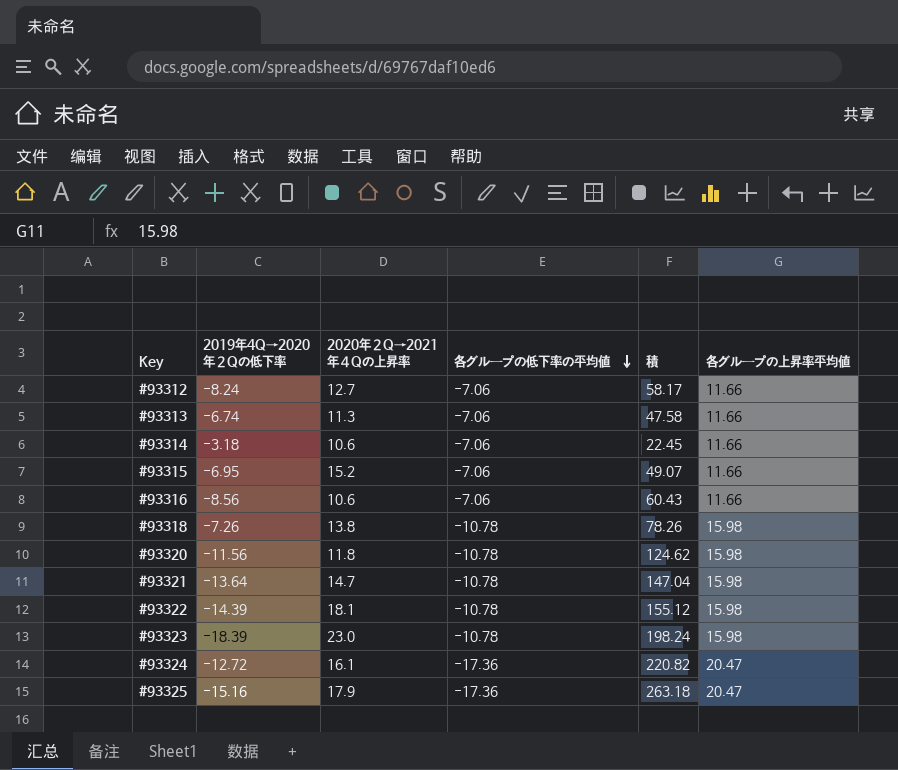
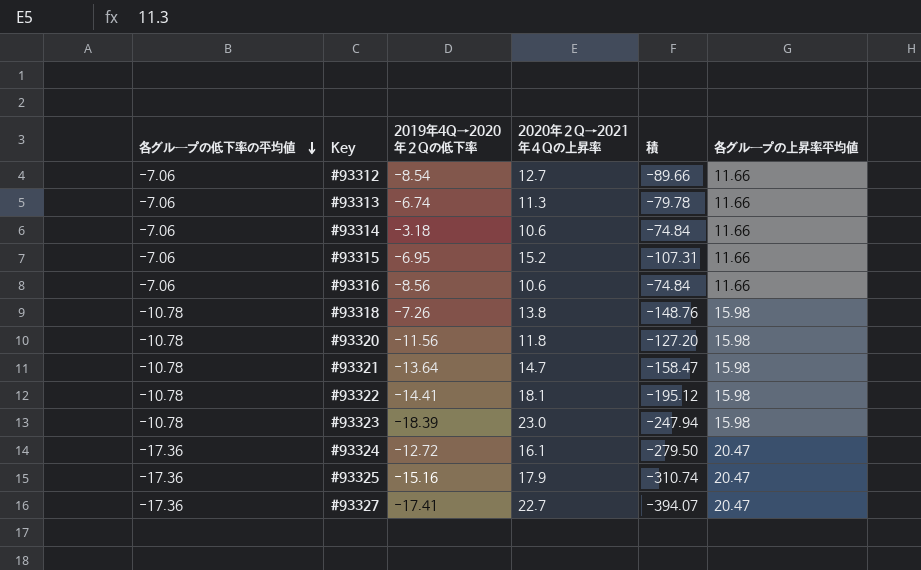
column 各グループの低下率の平均値 | position: 4 -> 1
column 積 | formula: [2019年4Q→2020年２Qの低下率] * [各グループの低下率の平均値] -> [各グループの低下率の平均値] * [2020年２Q→2021年４Qの上昇率]
#93312 | 2019年4Q→2020年２Qの低下率: -8.24 -> -8.54
#93322 | 2019年4Q→2020年２Qの低下率: -14.39 -> -14.41
row #93327: none -> -17.36 | -17.41 | 22.7 | -394.07 | 20.47

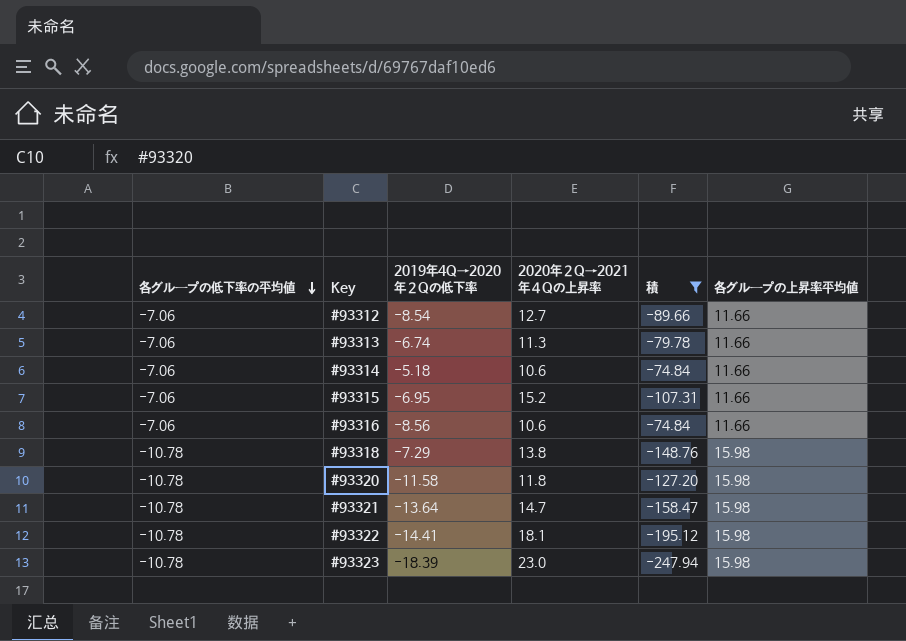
filter: none -> 積 >= -247.94
#93314 | 2019年4Q→2020年２Qの低下率: -3.18 -> -5.18
#93318 | 2019年4Q→2020年２Qの低下率: -7.26 -> -7.29
#93320 | 2019年4Q→2020年２Qの低下率: -11.56 -> -11.58

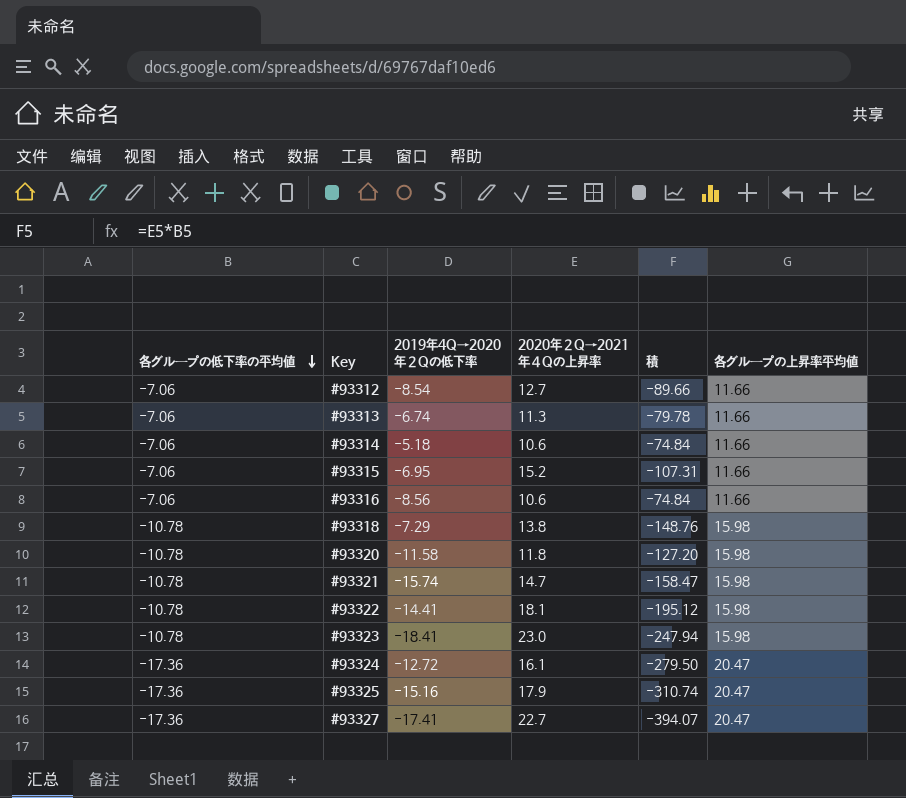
filter: 積 >= -247.94 -> none
#93321 | 2019年4Q→2020年２Qの低下率: -13.64 -> -15.74
#93323 | 2019年4Q→2020年２Qの低下率: -18.39 -> -18.41

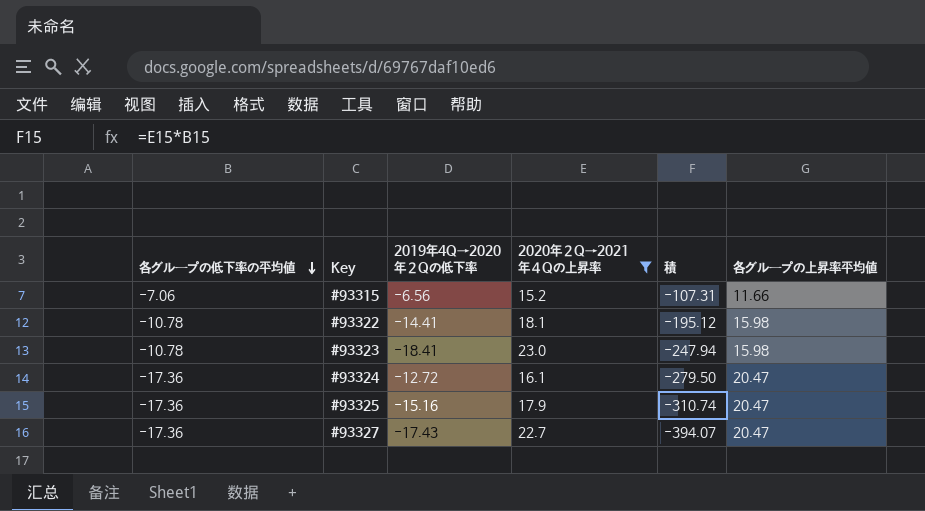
filter: none -> 2020年２Q→2021年４Qの上昇率 >= 15.2
#93315 | 2019年4Q→2020年２Qの低下率: -6.95 -> -6.56
#93327 | 2019年4Q→2020年２Qの低下率: -17.41 -> -17.43

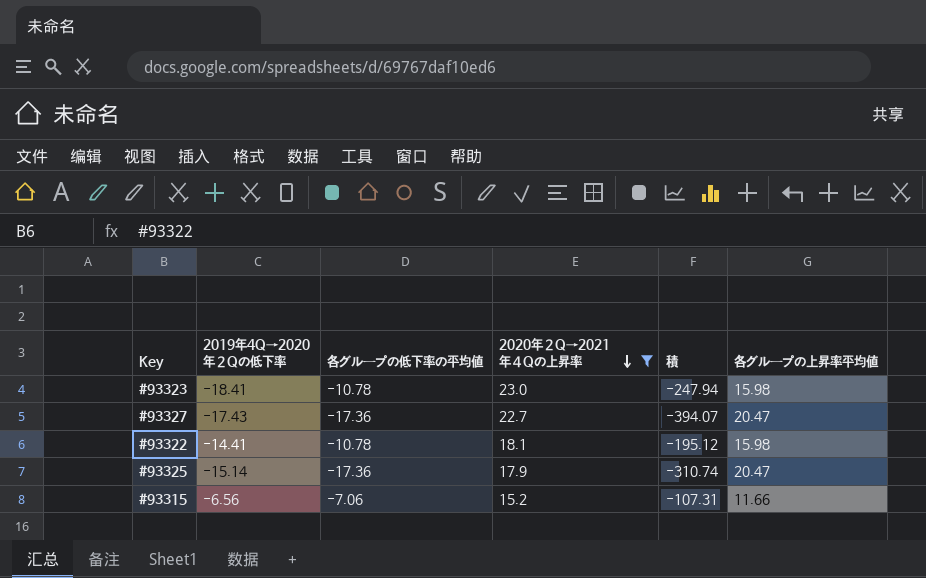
row order: 各グループの低下率の平均値 descending -> 2020年２Q→2021年４Qの上昇率 descending
column 各グループの低下率の平均値 | position: 1 -> 3
row #93324: -17.36 | -12.72 | 16.1 | -279.50 | 20.47 -> none
#93325 | 2019年4Q→2020年２Qの低下率: -15.16 -> -15.14

